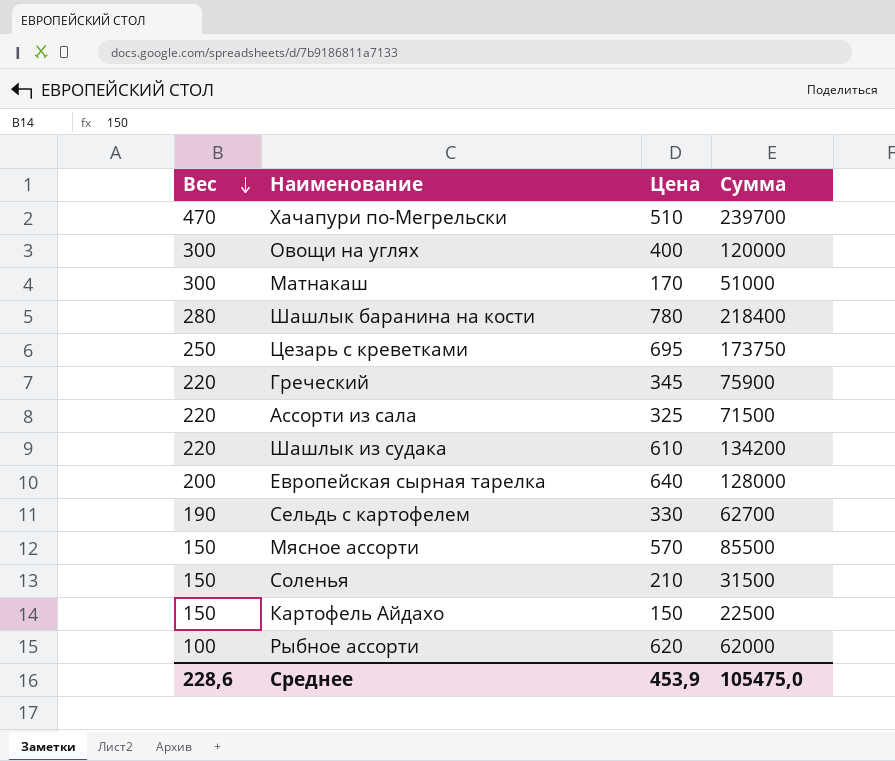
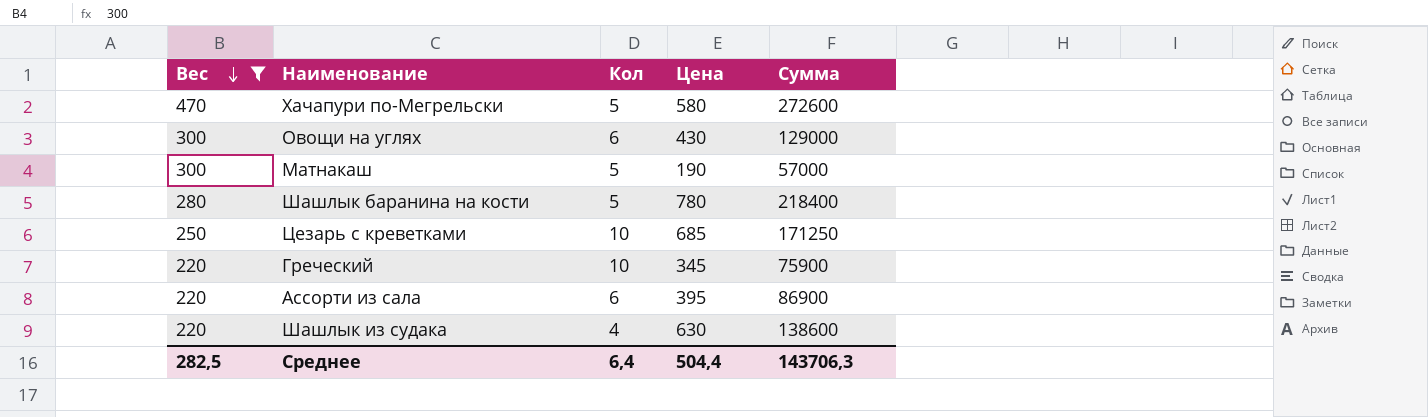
filter: none -> Вес >= 220
column Кол | position: none -> 3
Хачапури по-Мегрельски | Цена: 510 -> 580
Хачапури по-Мегрельски | Сумма: 239700 -> 272600
Овощи на углях | Цена: 400 -> 430
Овощи на углях | Сумма: 120000 -> 129000
Матнакаш | Цена: 170 -> 190
Матнакаш | Сумма: 51000 -> 57000
Цезарь с креветками | Цена: 695 -> 685
Цезарь с креветками | Сумма: 173750 -> 171250
Ассорти из сала | Цена: 325 -> 395
Ассорти из сала | Сумма: 71500 -> 86900
Шашлык из судака | Цена: 610 -> 630
Шашлык из судака | Сумма: 134200 -> 138600
Среднее | Вес: 228,6 -> 282,5
Среднее | Цена: 453,9 -> 504,4
Среднее | Сумма: 105475,0 -> 143706,3

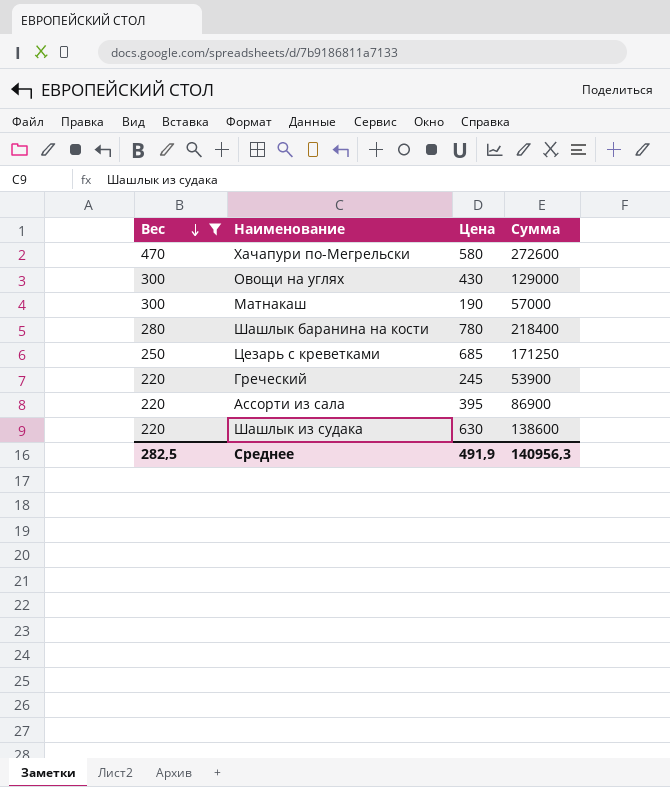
column Кол | position: 3 -> none
Греческий | Цена: 345 -> 245
Греческий | Сумма: 75900 -> 53900
Среднее | Цена: 504,4 -> 491,9
Среднее | Сумма: 143706,3 -> 140956,3

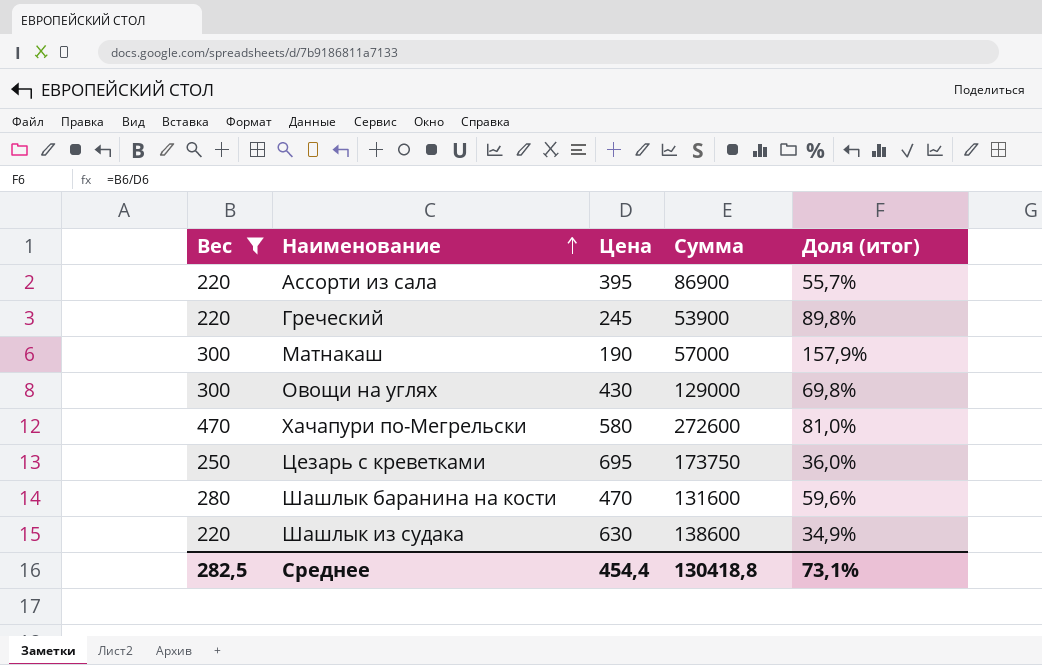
row order: Вес descending -> Наименование ascending
column Доля (итог) | formula: none -> [Вес] / [Цена]
Цезарь с креветками | Цена: 685 -> 695
Цезарь с креветками | Сумма: 171250 -> 173750
Шашлык баранина на кости | Цена: 780 -> 470
Шашлык баранина на кости | Сумма: 218400 -> 131600
Среднее | Цена: 491,9 -> 454,4
Среднее | Сумма: 140956,3 -> 130418,8

